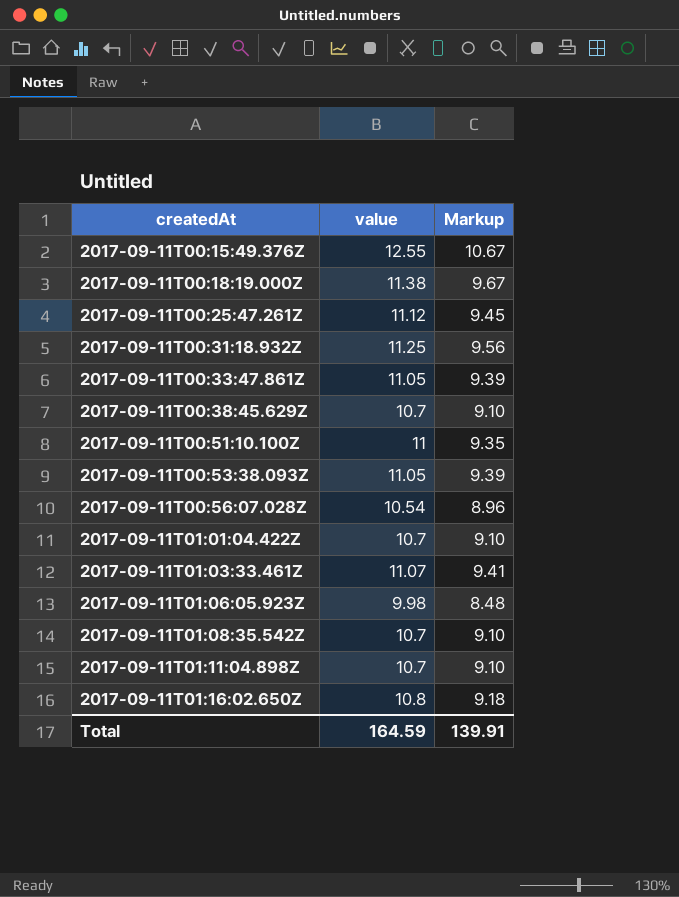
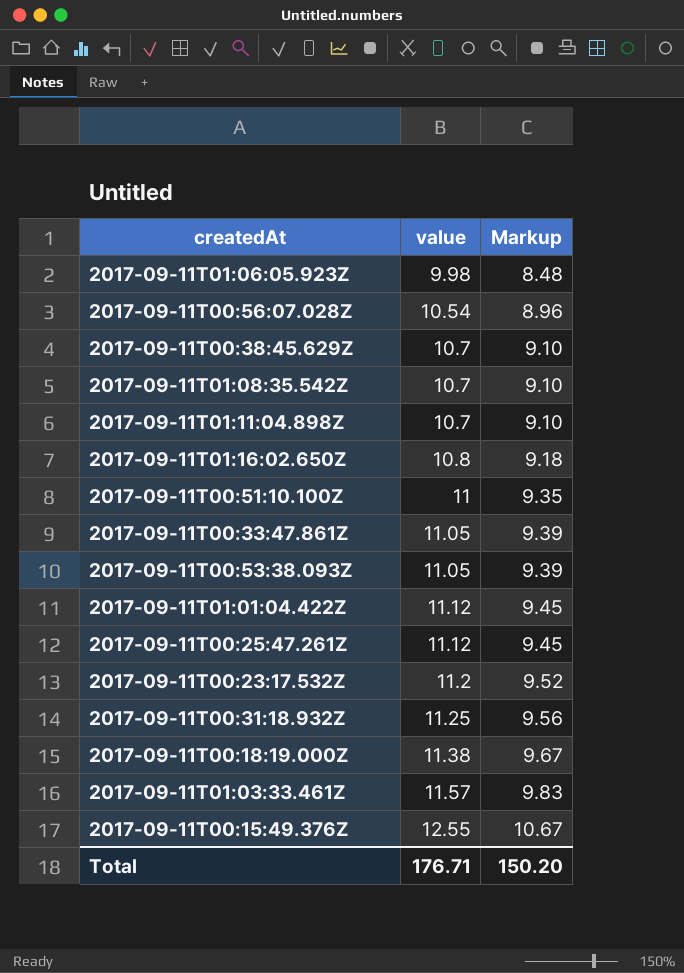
row order: createdAt ascending -> value ascending
2017-09-11T01:01:04.422Z | value: 10.7 -> 11.12
2017-09-11T01:01:04.422Z | Markup: 9.10 -> 9.45
row 2017-09-11T00:23:17.532Z: none -> 11.2 | 9.52
2017-09-11T01:03:33.461Z | value: 11.07 -> 11.57
2017-09-11T01:03:33.461Z | Markup: 9.41 -> 9.83
Total | value: 164.59 -> 176.71
Total | Markup: 139.91 -> 150.20

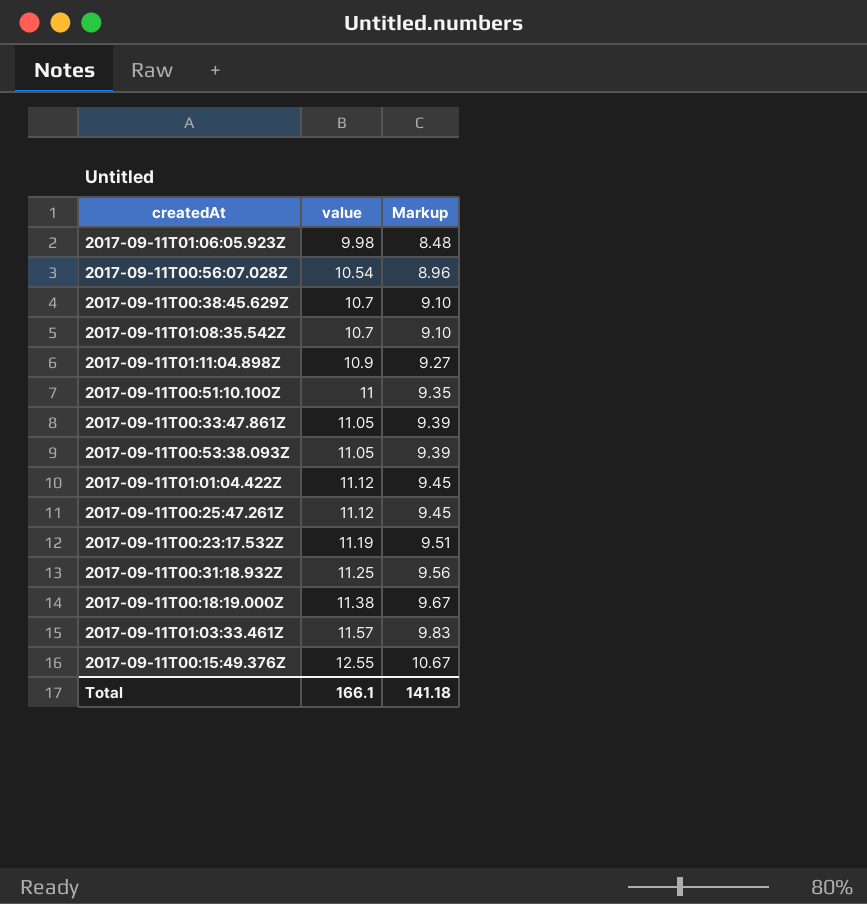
row 2017-09-11T01:16:02.650Z: 10.8 | 9.18 -> none
2017-09-11T01:11:04.898Z | value: 10.7 -> 10.9
2017-09-11T01:11:04.898Z | Markup: 9.10 -> 9.27
2017-09-11T00:23:17.532Z | value: 11.2 -> 11.19
2017-09-11T00:23:17.532Z | Markup: 9.52 -> 9.51
Total | value: 176.71 -> 166.1
Total | Markup: 150.20 -> 141.18

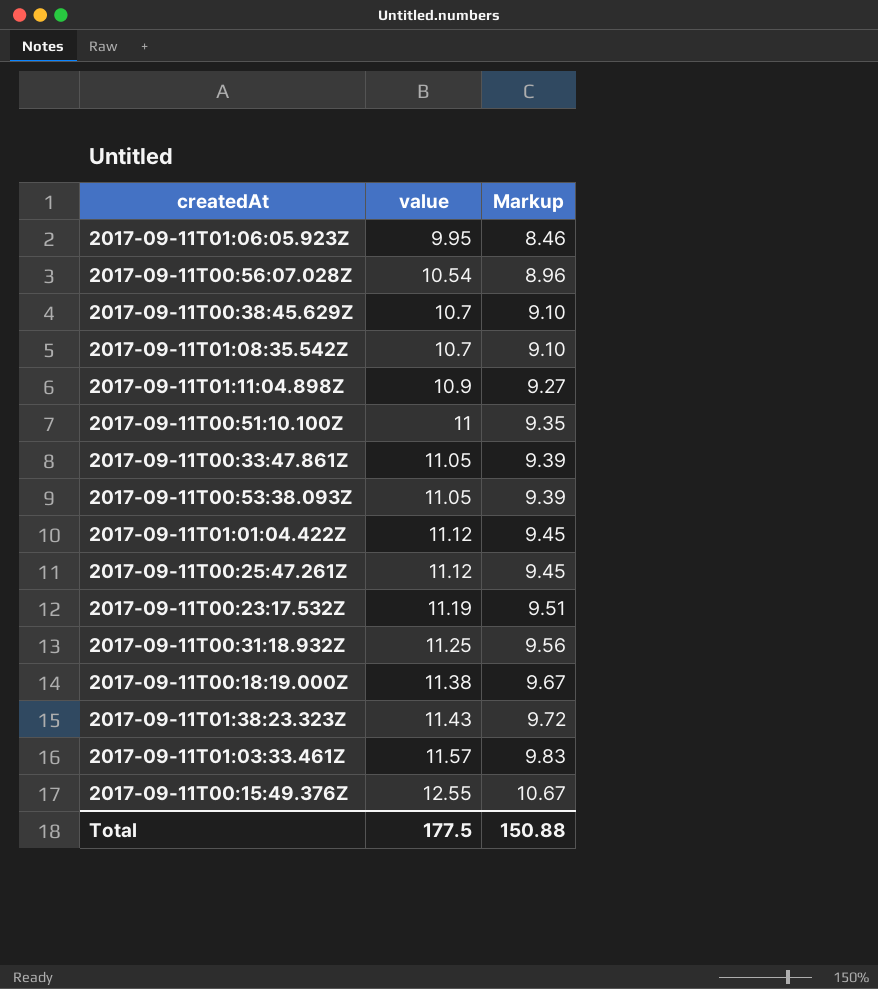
2017-09-11T01:06:05.923Z | value: 9.98 -> 9.95
2017-09-11T01:06:05.923Z | Markup: 8.48 -> 8.46
row 2017-09-11T01:38:23.323Z: none -> 11.43 | 9.72
Total | value: 166.1 -> 177.5
Total | Markup: 141.18 -> 150.88

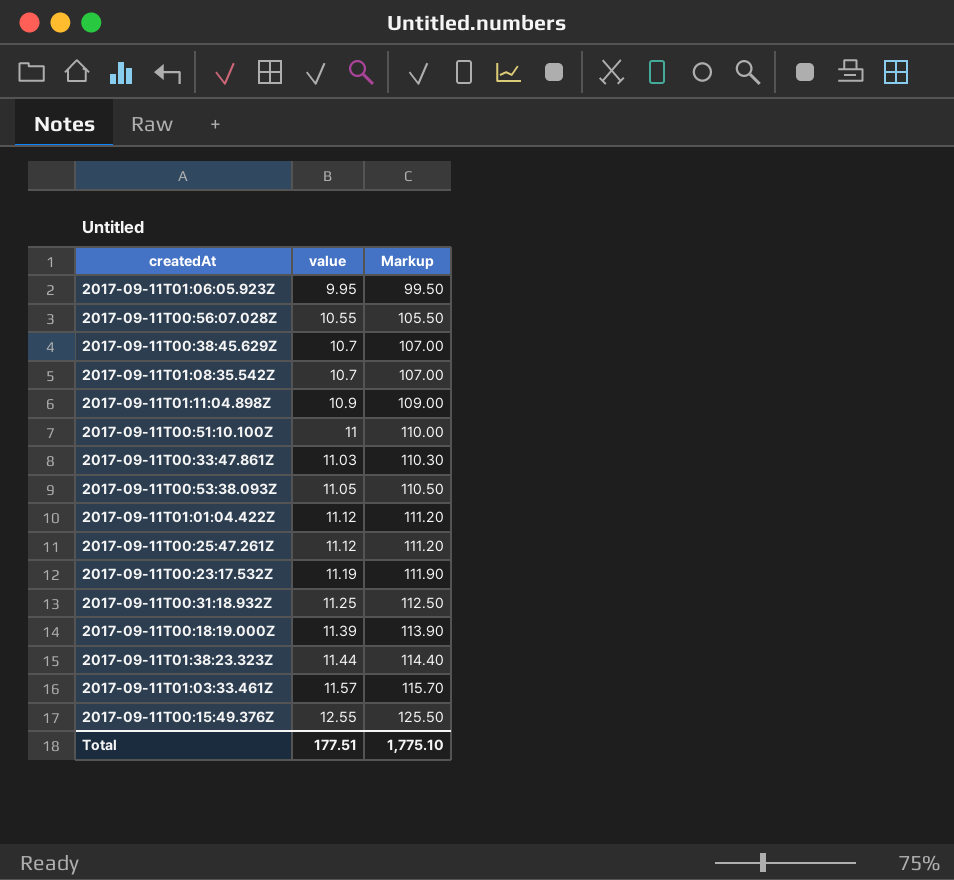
column Markup | formula: [value] * 0.85 -> [value] * 10
2017-09-11T00:56:07.028Z | value: 10.54 -> 10.55
2017-09-11T00:33:47.861Z | value: 11.05 -> 11.03
2017-09-11T00:18:19.000Z | value: 11.38 -> 11.39
2017-09-11T01:38:23.323Z | value: 11.43 -> 11.44
Total | value: 177.5 -> 177.51
Total | Markup: 150.88 -> 1,775.10

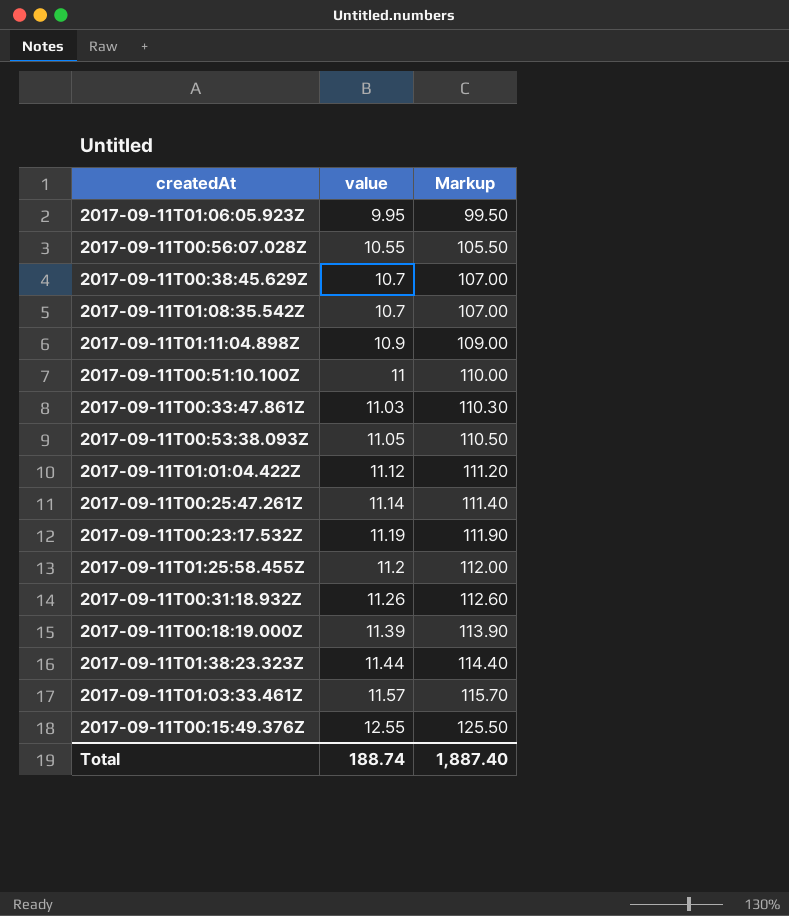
2017-09-11T00:25:47.261Z | value: 11.12 -> 11.14
2017-09-11T00:25:47.261Z | Markup: 111.20 -> 111.40
row 2017-09-11T01:25:58.455Z: none -> 11.2 | 112.00
2017-09-11T00:31:18.932Z | value: 11.25 -> 11.26
2017-09-11T00:31:18.932Z | Markup: 112.50 -> 112.60
Total | value: 177.51 -> 188.74
Total | Markup: 1,775.10 -> 1,887.40

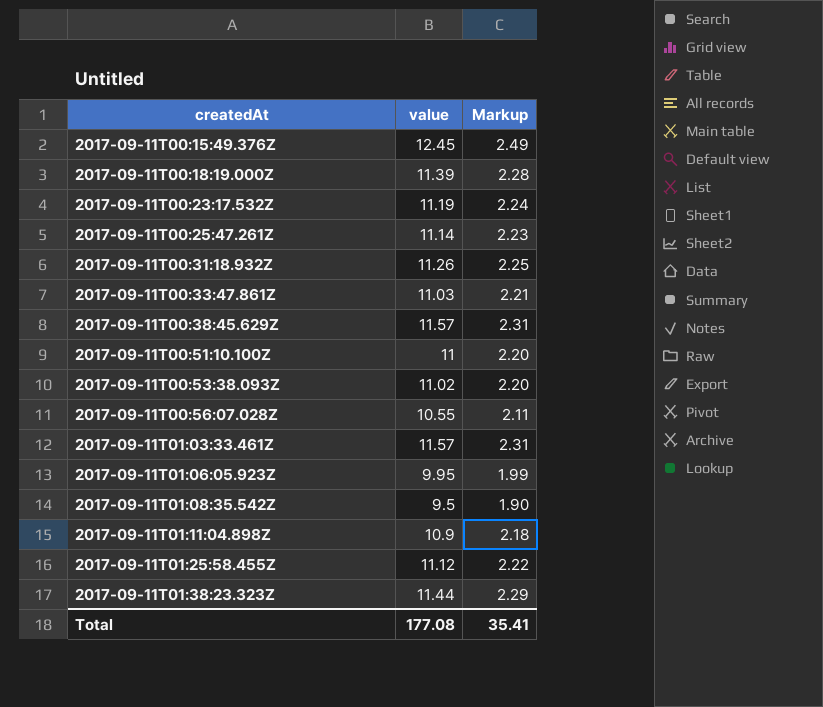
row order: value ascending -> createdAt ascending
column Markup | formula: [value] * 10 -> [value] * 0.2
row 2017-09-11T01:01:04.422Z: 11.12 | 111.20 -> none
2017-09-11T00:15:49.376Z | value: 12.55 -> 12.45
2017-09-11T00:38:45.629Z | value: 10.7 -> 11.57
2017-09-11T00:53:38.093Z | value: 11.05 -> 11.02
2017-09-11T01:08:35.542Z | value: 10.7 -> 9.5
2017-09-11T01:25:58.455Z | value: 11.2 -> 11.12
Total | value: 188.74 -> 177.08
Total | Markup: 1,887.40 -> 35.41

